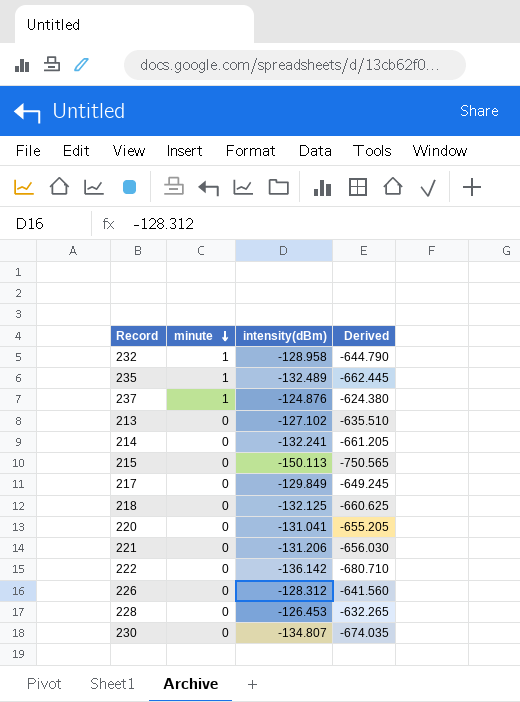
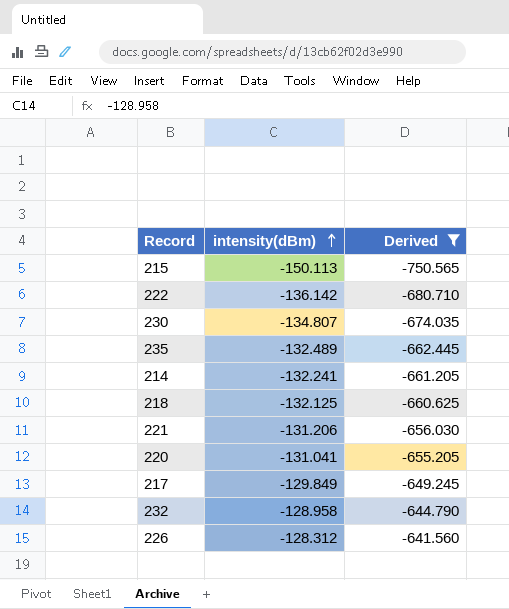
filter: none -> Derived <= -641.560
row order: minute descending -> intensity(dBm) ascending
column minute | position: 2 -> none

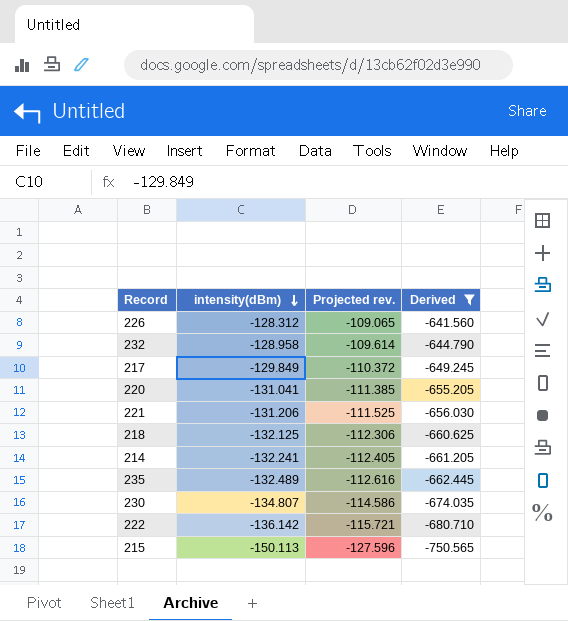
row order: intensity(dBm) ascending -> intensity(dBm) descending
column Projected rev. | formula: none -> [intensity(dBm)] * 0.85

